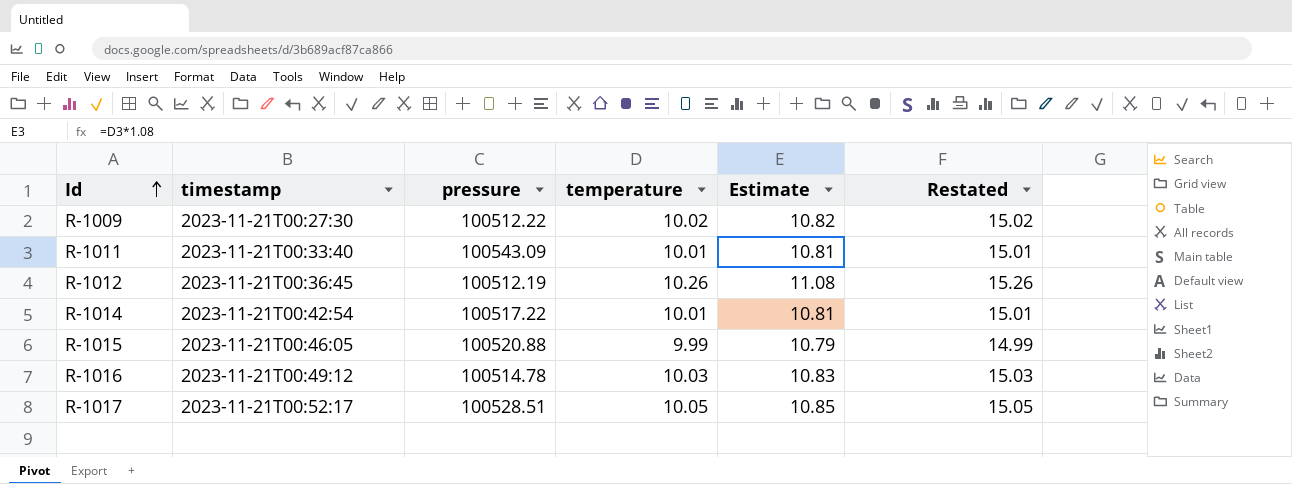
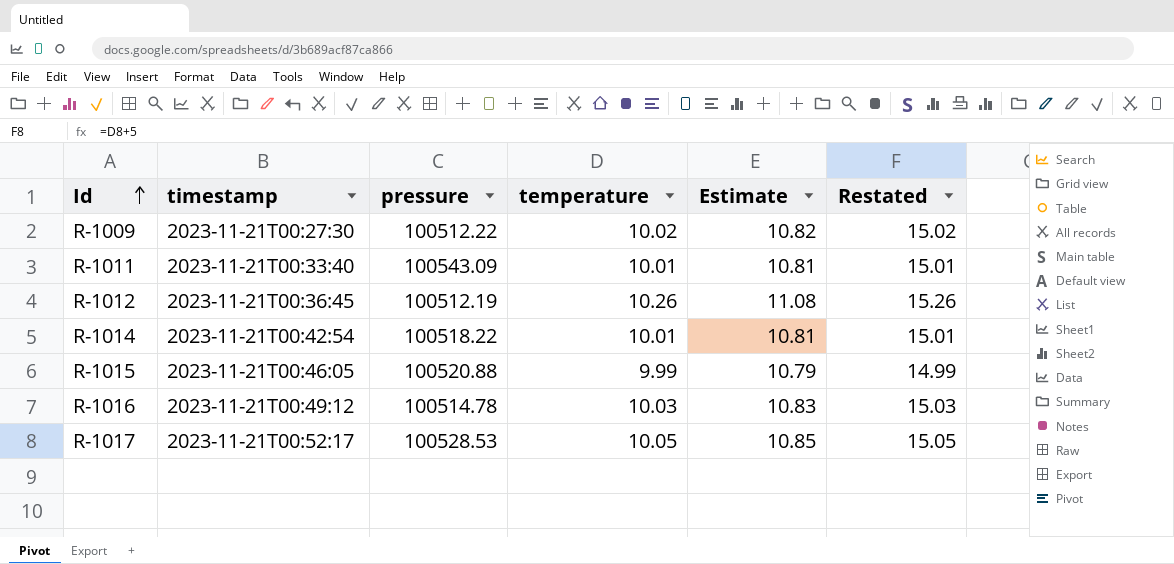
R-1014 | pressure: 100517.22 -> 100518.22
R-1017 | pressure: 100528.51 -> 100528.53

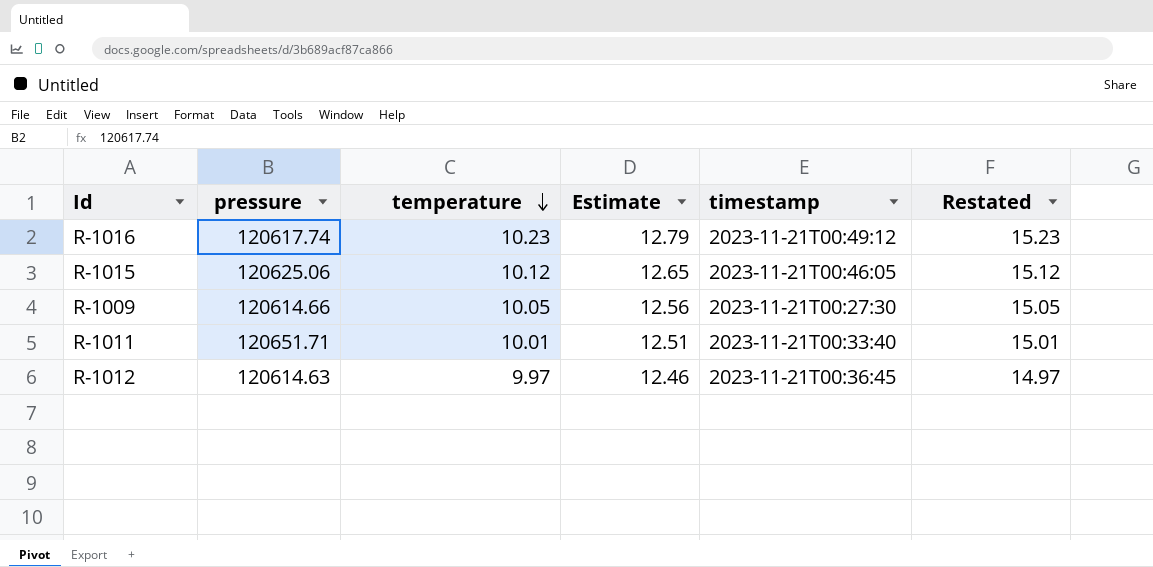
row order: Id ascending -> temperature descending
column Estimate | formula: [temperature] * 1.08 -> [temperature] * 1.25
column timestamp | position: 2 -> 5
row R-1014: 2023-11-21T00:42:54 | 100518.22 | 10.01 | 10.81 | 15.01 -> none
row R-1017: 2023-11-21T00:52:17 | 100528.53 | 10.05 | 10.85 | 15.05 -> none
R-1016 | pressure: 100514.78 -> 120617.74
R-1016 | temperature: 10.03 -> 10.23
R-1016 | Restated: 15.03 -> 15.23
R-1015 | pressure: 100520.88 -> 120625.06
R-1015 | temperature: 9.99 -> 10.12
R-1015 | Restated: 14.99 -> 15.12
R-1009 | pressure: 100512.22 -> 120614.66
R-1009 | temperature: 10.02 -> 10.05
R-1009 | Restated: 15.02 -> 15.05
R-1011 | pressure: 100543.09 -> 120651.71
R-1012 | pressure: 100512.19 -> 120614.63
R-1012 | temperature: 10.26 -> 9.97
R-1012 | Restated: 15.26 -> 14.97

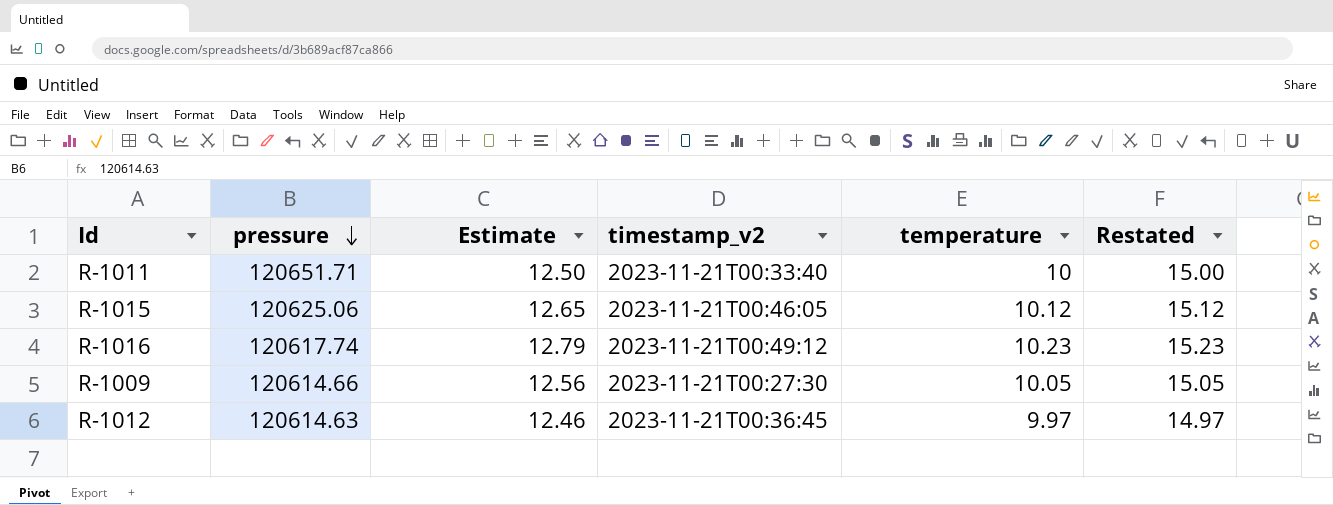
row order: temperature descending -> pressure descending
column name: timestamp -> timestamp_v2
column temperature | position: 3 -> 5
R-1011 | Estimate: 12.51 -> 12.50
R-1011 | temperature: 10.01 -> 10
R-1011 | Restated: 15.01 -> 15.00

